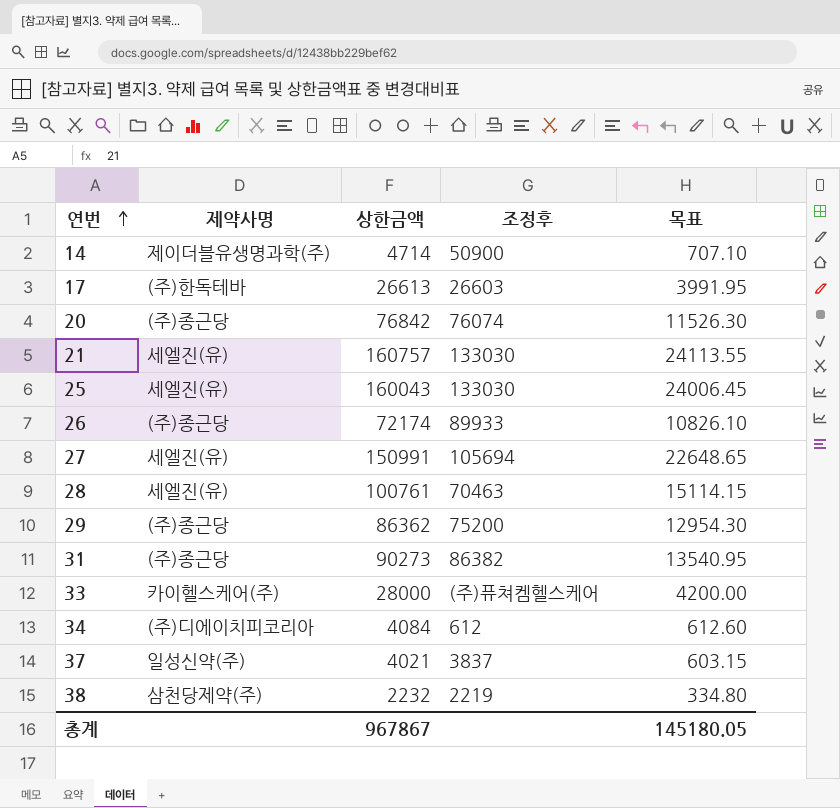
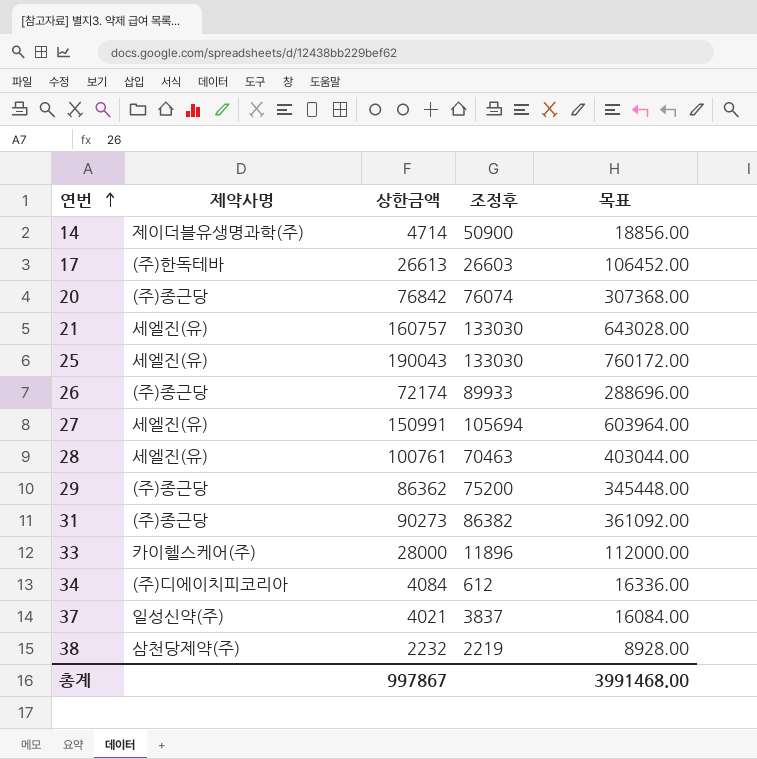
column 목표 | formula: [상한금액] * 0.15 -> [상한금액] * 4
25 | 상한금액: 160043 -> 190043
33 | 조정후: (주)퓨쳐켐헬스케어 -> 11896
총계 | 상한금액: 967867 -> 997867
총계 | 목표: 145180.05 -> 3991468.00

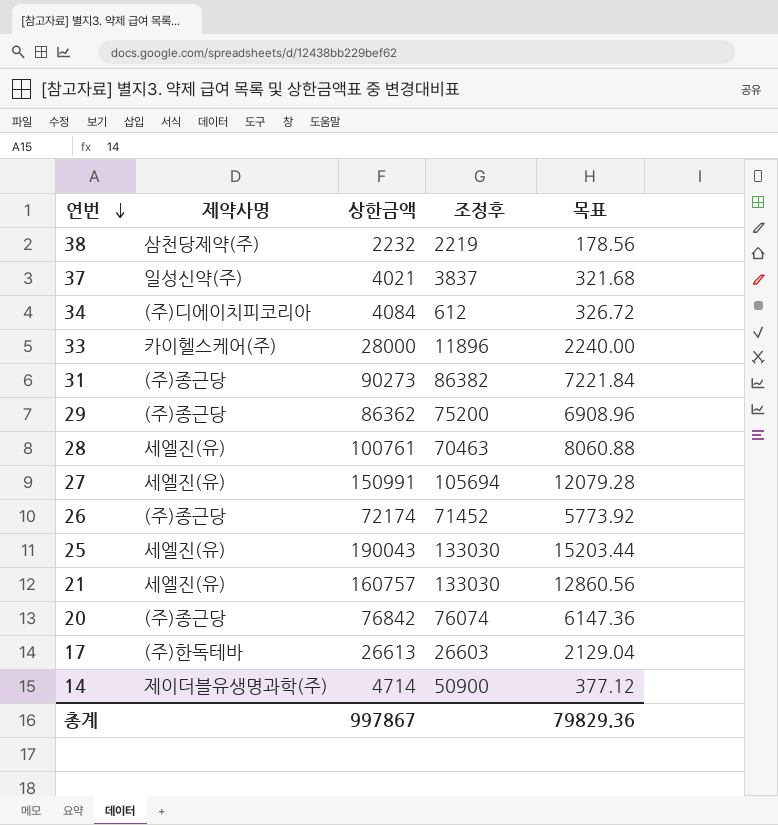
row order: 연번 ascending -> 연번 descending
column 목표 | formula: [상한금액] * 4 -> [상한금액] * 0.08
26 | 조정후: 89933 -> 71452
총계 | 목표: 3991468.00 -> 79829.36

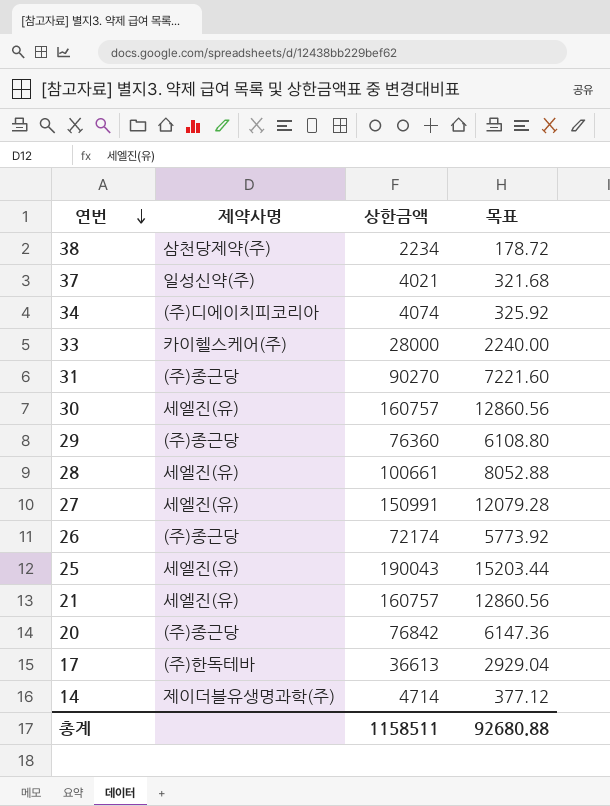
column 조정후 | position: 4 -> none
38 | 상한금액: 2232 -> 2234
38 | 목표: 178.56 -> 178.72
34 | 상한금액: 4084 -> 4074
34 | 목표: 326.72 -> 325.92
31 | 상한금액: 90273 -> 90270
31 | 목표: 7221.84 -> 7221.60
row 30: none -> 세엘진(유) | 160757 | 12860.56
29 | 상한금액: 86362 -> 76360
29 | 목표: 6908.96 -> 6108.80
28 | 상한금액: 100761 -> 100661
28 | 목표: 8060.88 -> 8052.88
17 | 상한금액: 26613 -> 36613
17 | 목표: 2129.04 -> 2929.04
총계 | 상한금액: 997867 -> 1158511
총계 | 목표: 79829.36 -> 92680.88

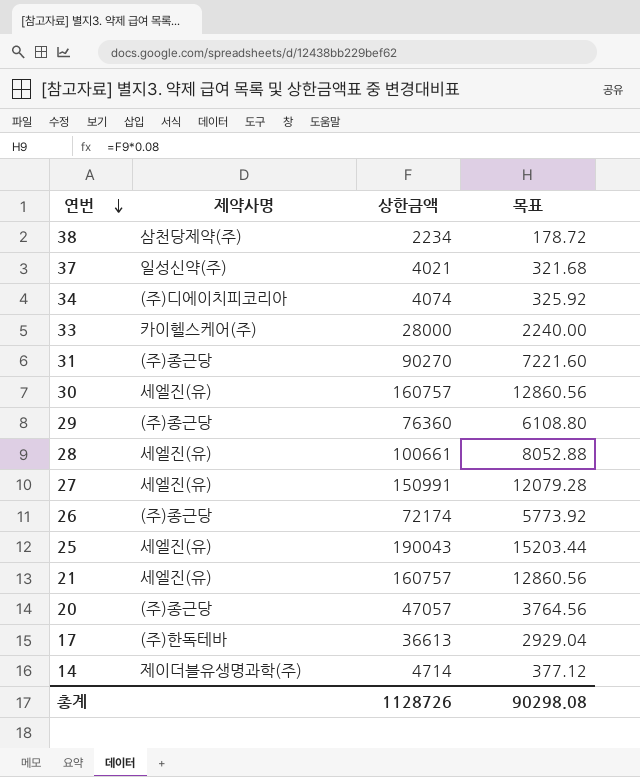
20 | 상한금액: 76842 -> 47057
20 | 목표: 6147.36 -> 3764.56
총계 | 상한금액: 1158511 -> 1128726
총계 | 목표: 92680.88 -> 90298.08

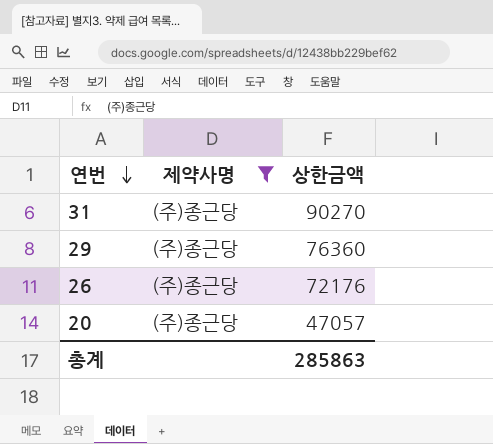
filter: none -> 제약사명 = (주)종근당
column 목표 | formula: [상한금액] * 0.08 -> none
26 | 상한금액: 72174 -> 72176
총계 | 상한금액: 1128726 -> 285863

